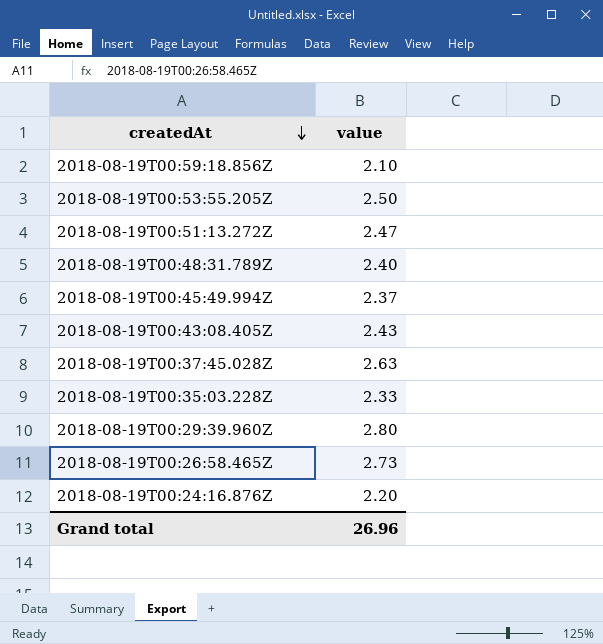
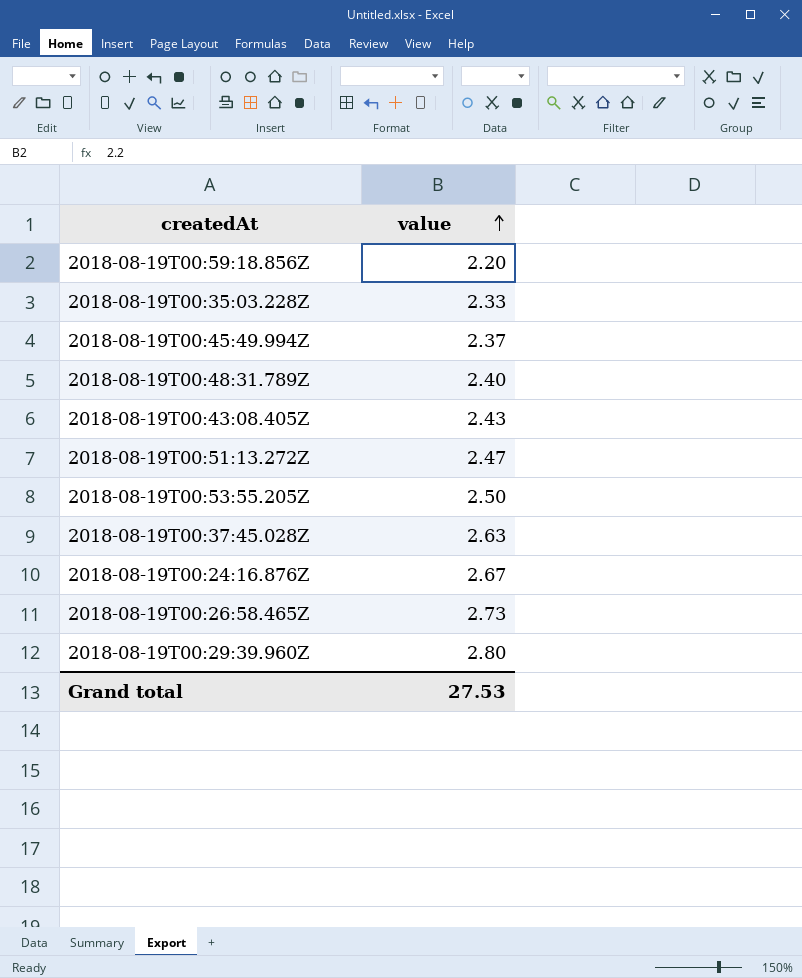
row order: createdAt descending -> value ascending
2018-08-19T00:59:18.856Z | value: 2.10 -> 2.20
2018-08-19T00:24:16.876Z | value: 2.20 -> 2.67
Grand total | value: 26.96 -> 27.53

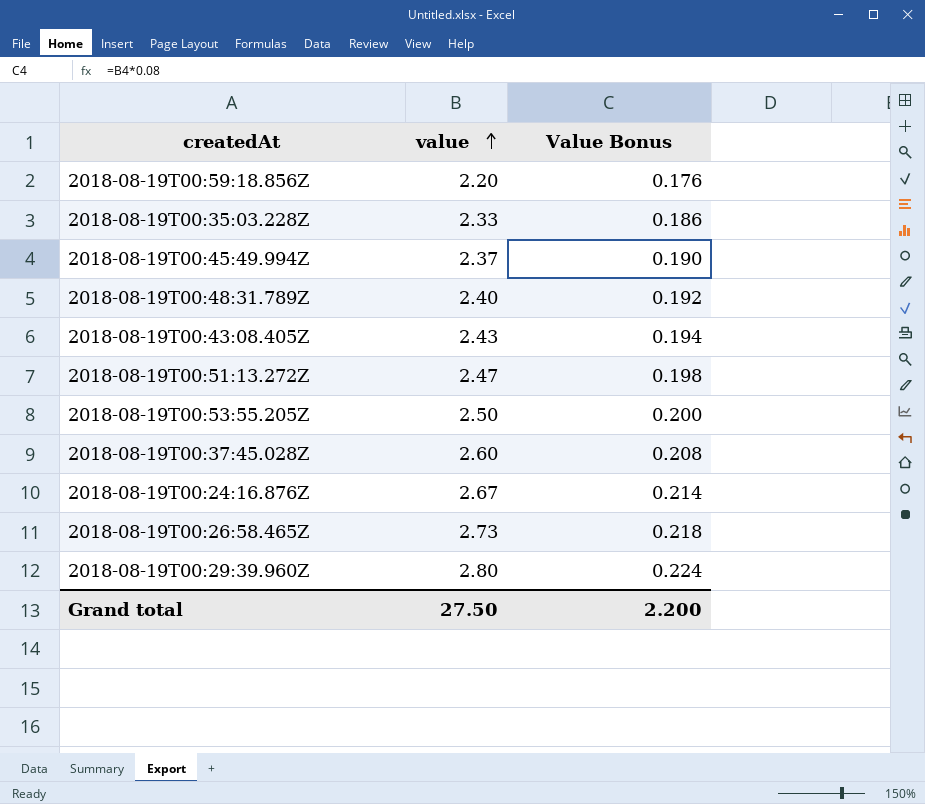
column Value Bonus | formula: none -> [value] * 0.08
2018-08-19T00:37:45.028Z | value: 2.63 -> 2.60
Grand total | value: 27.53 -> 27.50

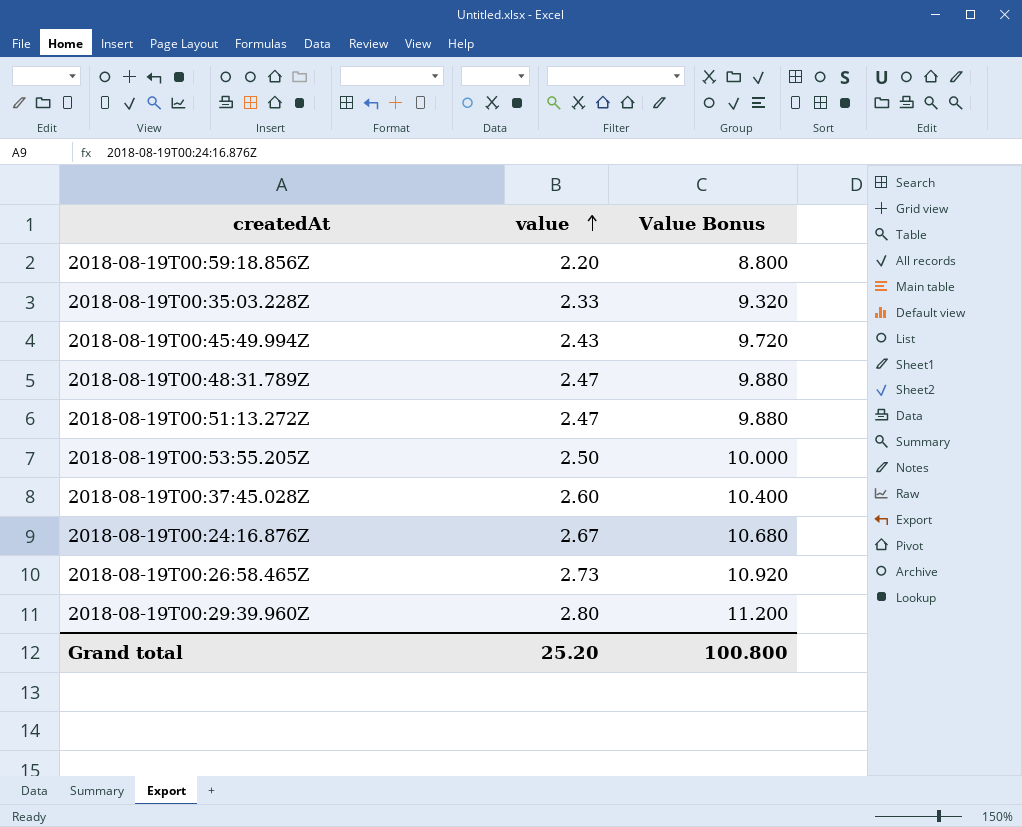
column Value Bonus | formula: [value] * 0.08 -> [value] * 4
row 2018-08-19T00:43:08.405Z: 2.43 | 0.194 -> none
2018-08-19T00:45:49.994Z | value: 2.37 -> 2.43
2018-08-19T00:48:31.789Z | value: 2.40 -> 2.47
Grand total | value: 27.50 -> 25.20
Grand total | Value Bonus: 2.200 -> 100.800

